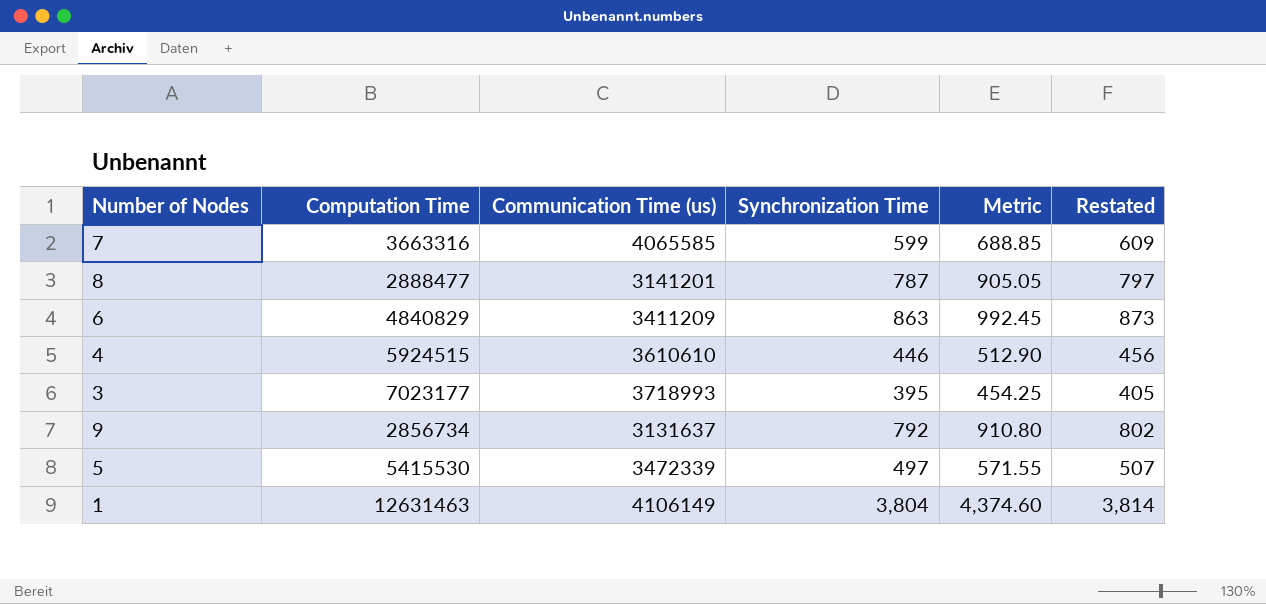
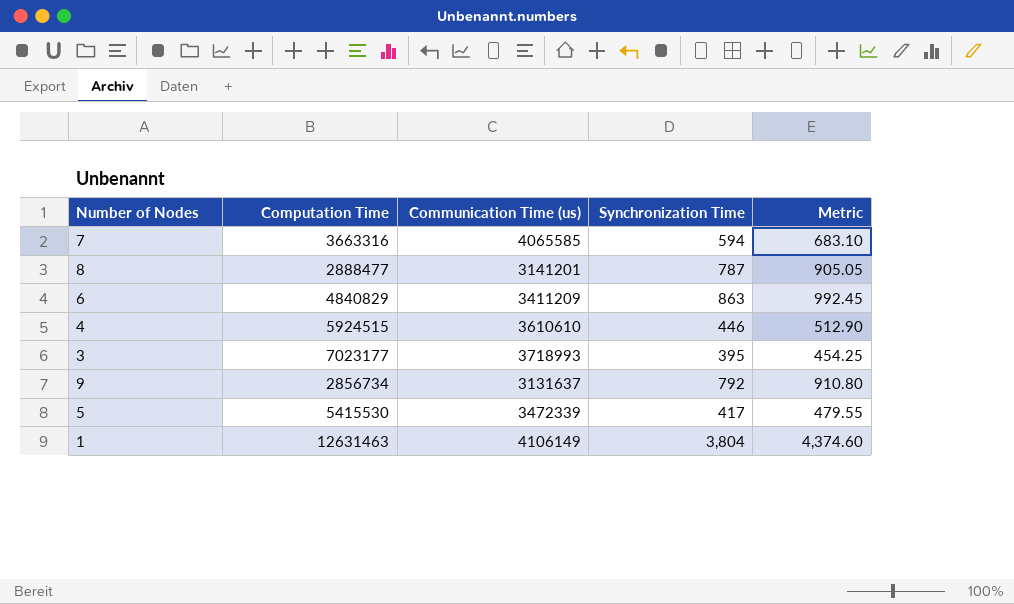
column Restated | formula: [Synchronization Time] + 10 -> none
7 | Synchronization Time: 599 -> 594
7 | Metric: 688.85 -> 683.10
5 | Synchronization Time: 497 -> 417
5 | Metric: 571.55 -> 479.55

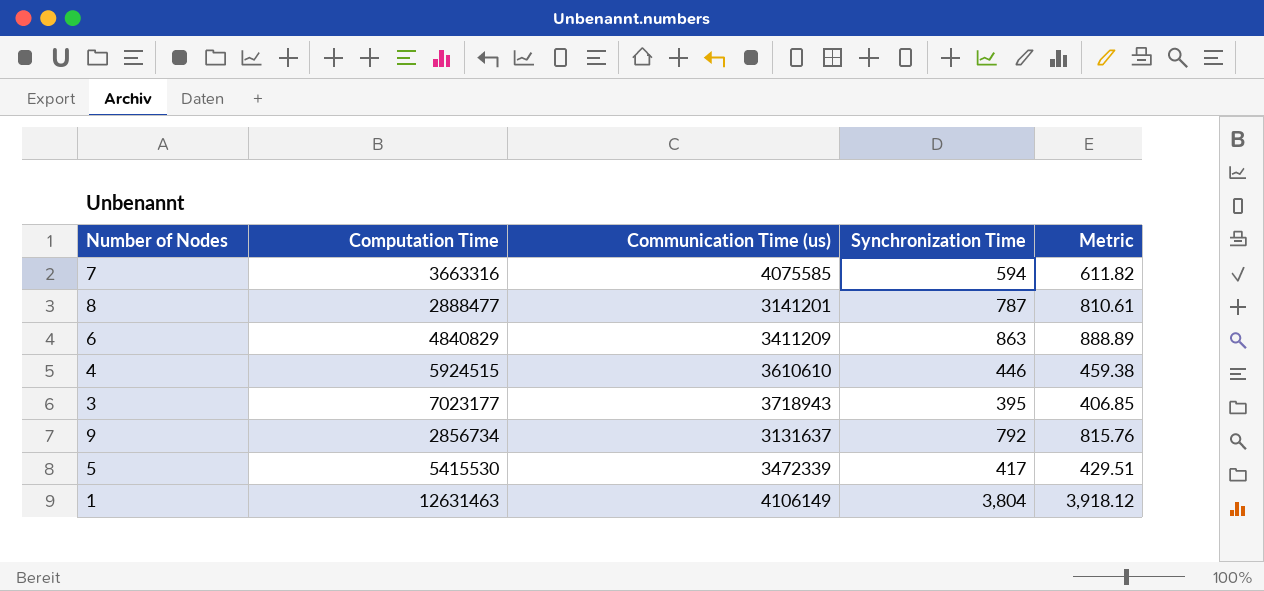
column Metric | formula: [Synchronization Time] * 1.15 -> [Synchronization Time] * 1.03
7 | Communication Time (us): 4065585 -> 4075585
3 | Communication Time (us): 3718993 -> 3718943

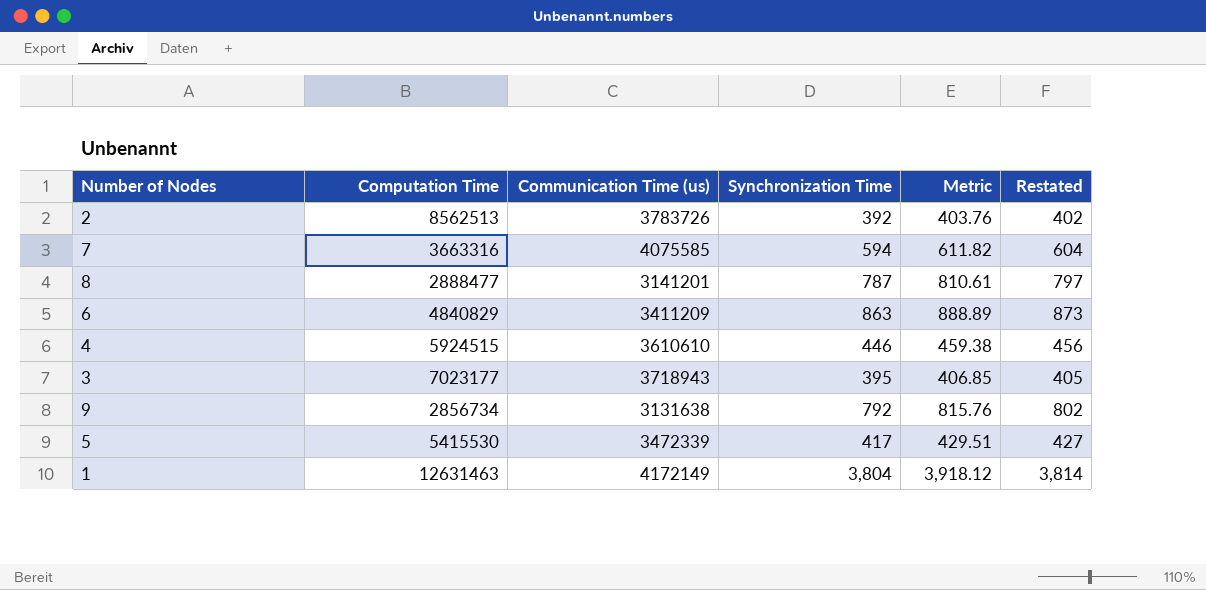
column Restated | formula: none -> [Synchronization Time] + 10
row 2: none -> 8562513 | 3783726 | 392 | 403.76 | 402
9 | Communication Time (us): 3131637 -> 3131638
1 | Communication Time (us): 4106149 -> 4172149

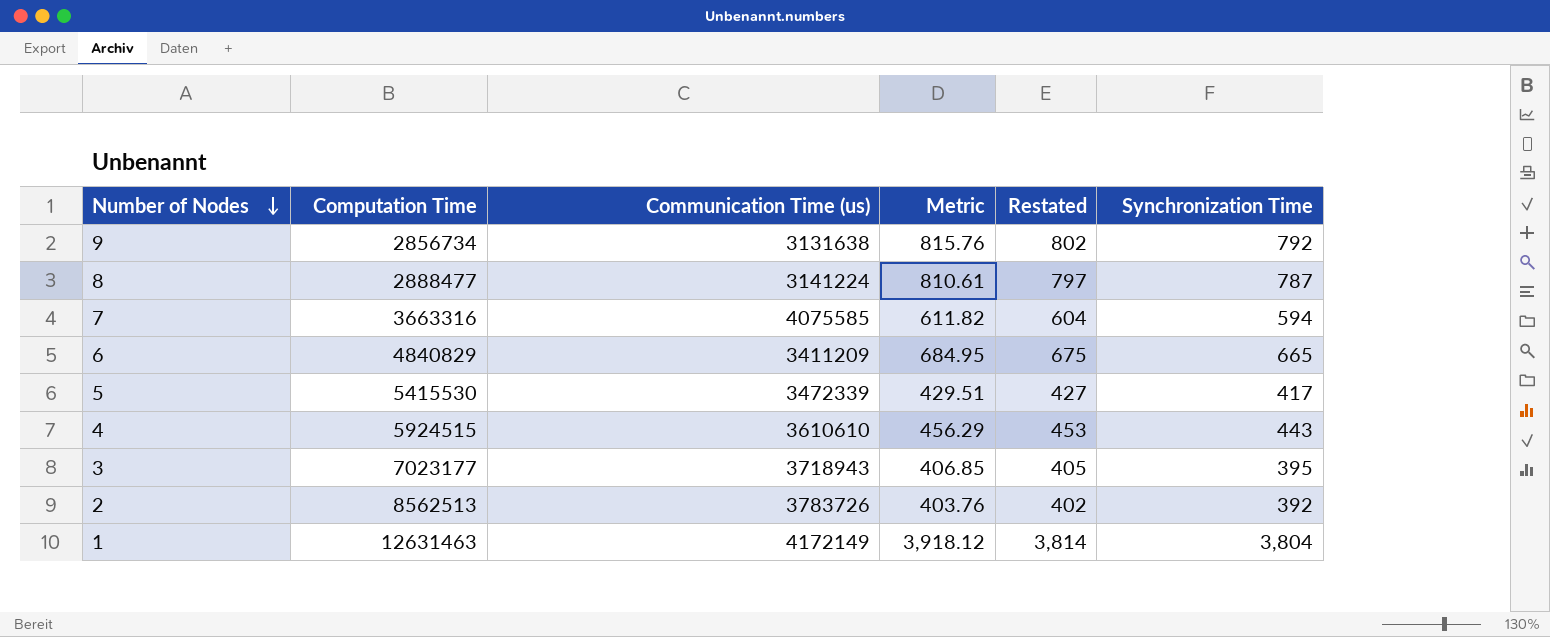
row order: none -> Number of Nodes descending
column Synchronization Time | position: 4 -> 6
8 | Communication Time (us): 3141201 -> 3141224
6 | Metric: 888.89 -> 684.95
6 | Restated: 873 -> 675
6 | Synchronization Time: 863 -> 665
4 | Metric: 459.38 -> 456.29
4 | Restated: 456 -> 453
4 | Synchronization Time: 446 -> 443

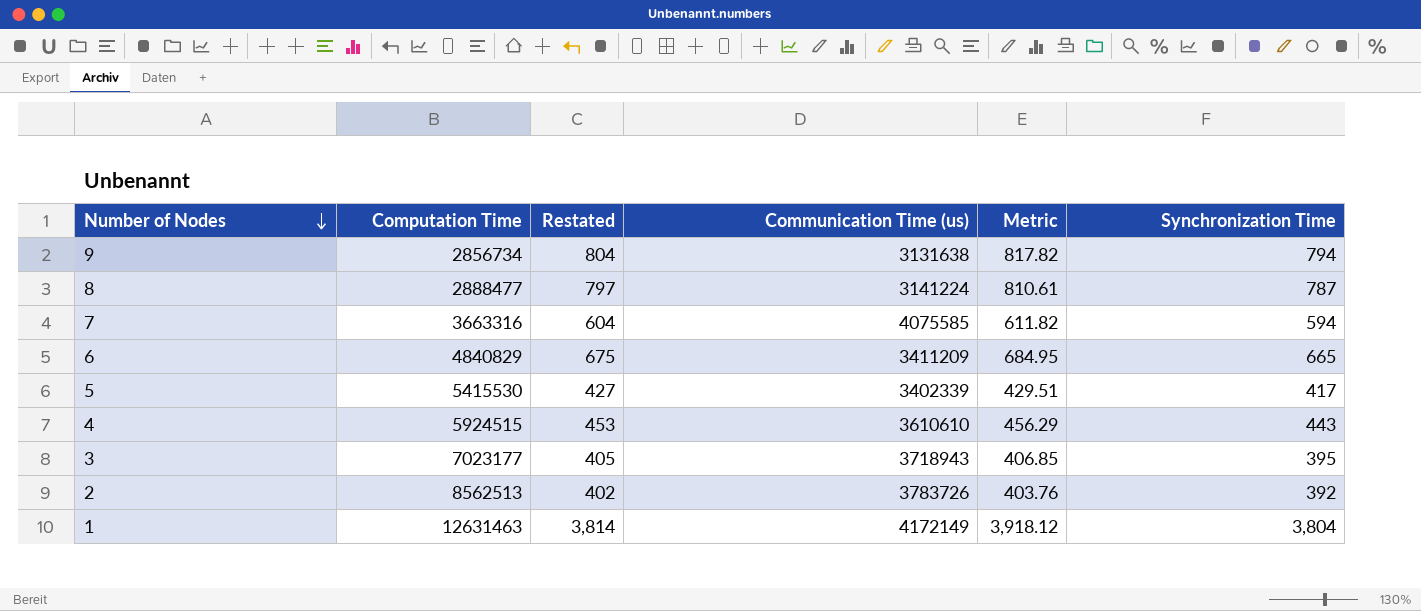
column Restated | position: 5 -> 3
9 | Restated: 802 -> 804
9 | Metric: 815.76 -> 817.82
9 | Synchronization Time: 792 -> 794
5 | Communication Time (us): 3472339 -> 3402339

